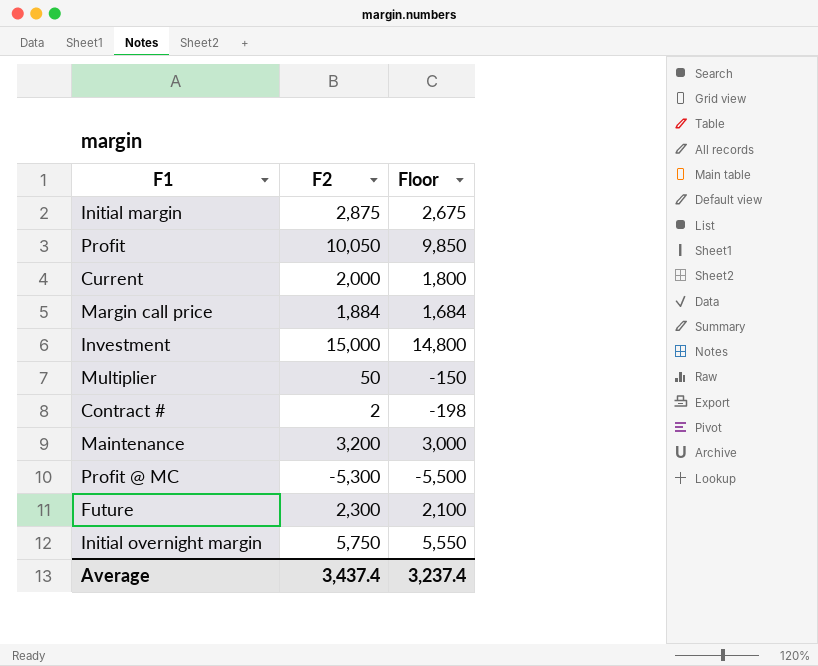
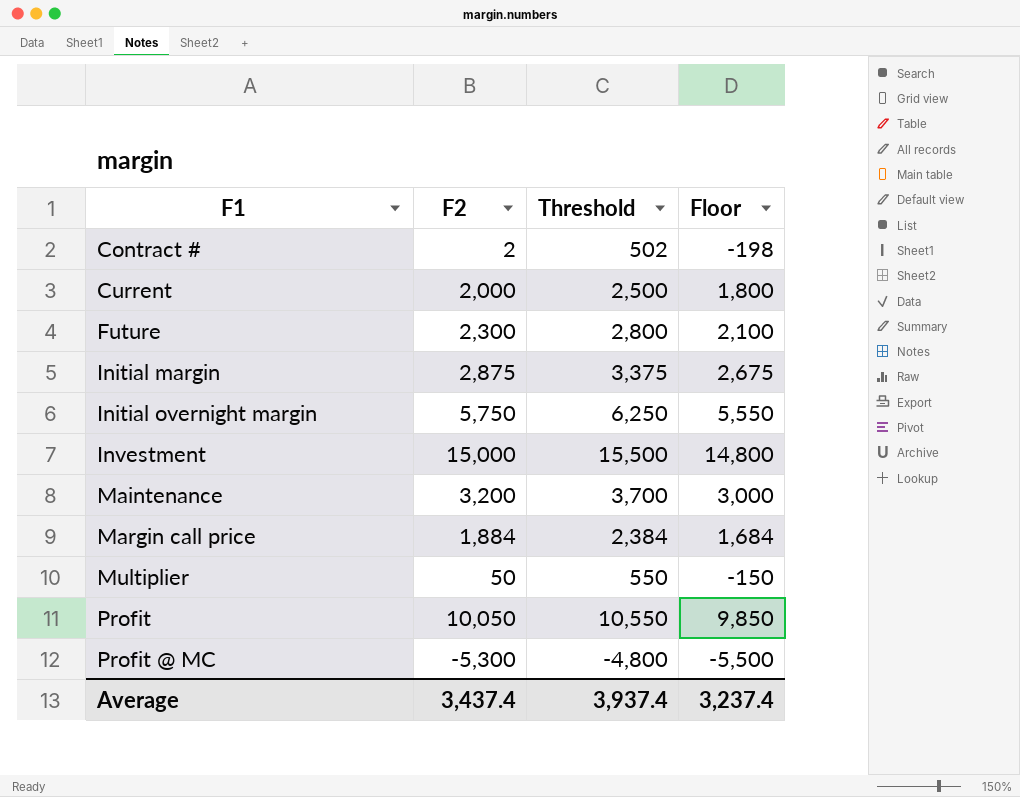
row order: none -> F1 ascending
column Threshold | formula: none -> [F2] + 500

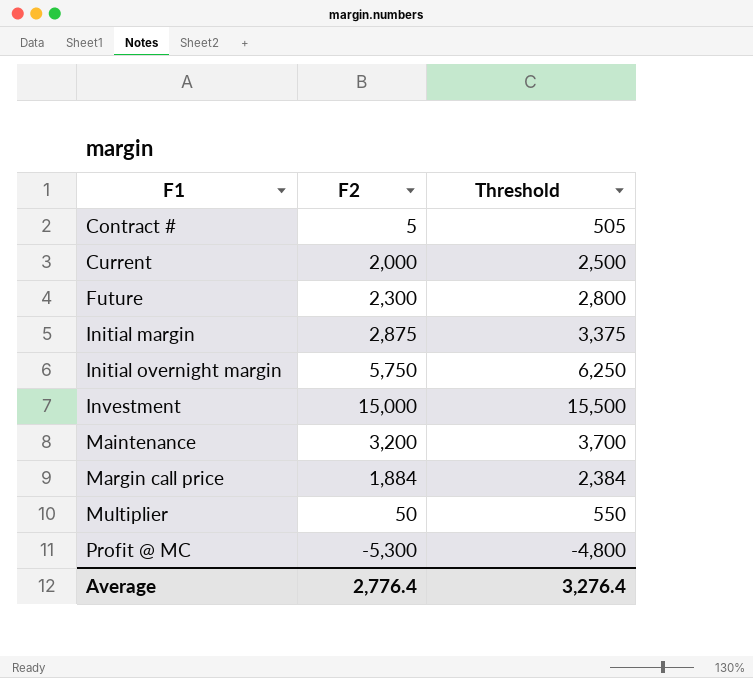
column Floor | formula: [F2] - 200 -> none
row Profit: 10,050 | 10,550 | 9,850 -> none
Contract # | F2: 2 -> 5
Contract # | Threshold: 502 -> 505
Average | F2: 3,437.4 -> 2,776.4
Average | Threshold: 3,937.4 -> 3,276.4

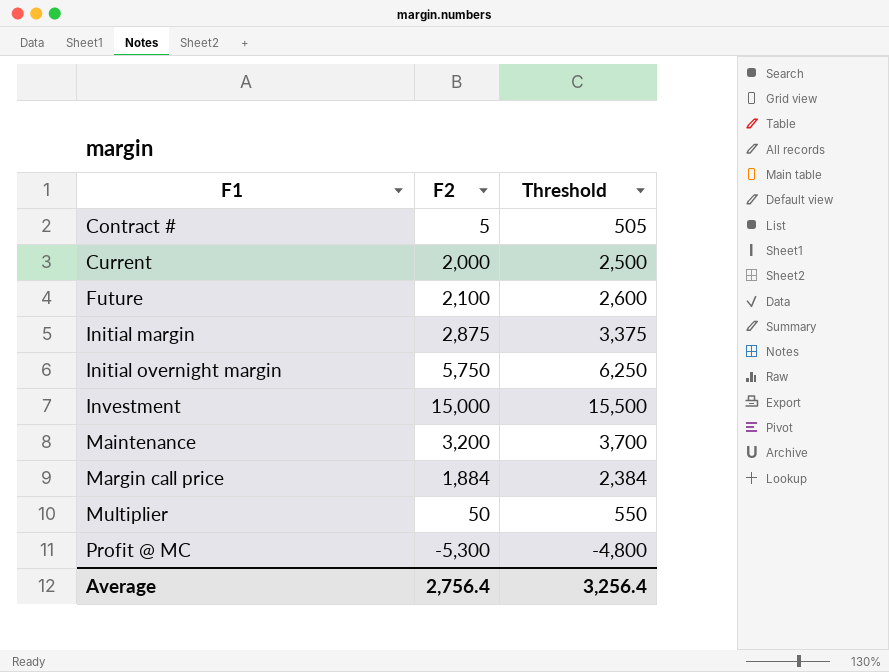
Future | F2: 2,300 -> 2,100
Future | Threshold: 2,800 -> 2,600
Average | F2: 2,776.4 -> 2,756.4
Average | Threshold: 3,276.4 -> 3,256.4

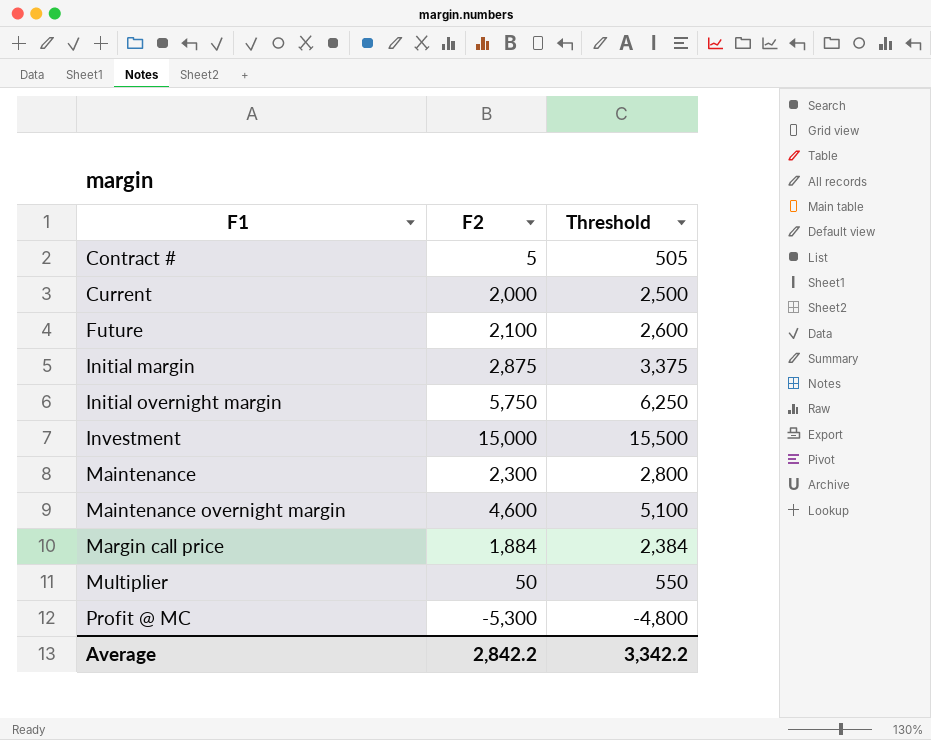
Maintenance | F2: 3,200 -> 2,300
Maintenance | Threshold: 3,700 -> 2,800
row Maintenance overnight margin: none -> 4,600 | 5,100
Average | F2: 2,756.4 -> 2,842.2
Average | Threshold: 3,256.4 -> 3,342.2

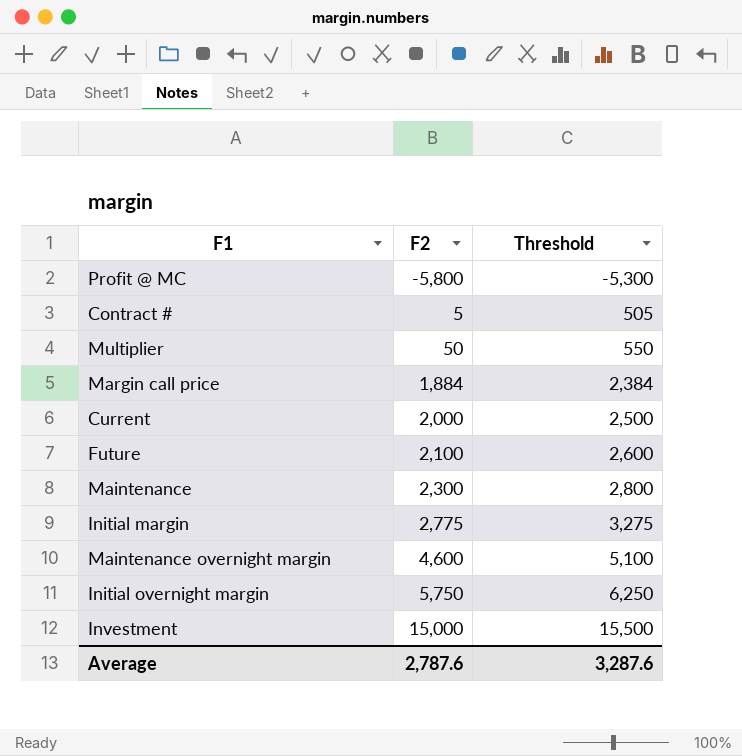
row order: F1 ascending -> F2 ascending
Profit @ MC | F2: -5,300 -> -5,800
Profit @ MC | Threshold: -4,800 -> -5,300
Initial margin | F2: 2,875 -> 2,775
Initial margin | Threshold: 3,375 -> 3,275
Average | F2: 2,842.2 -> 2,787.6
Average | Threshold: 3,342.2 -> 3,287.6

